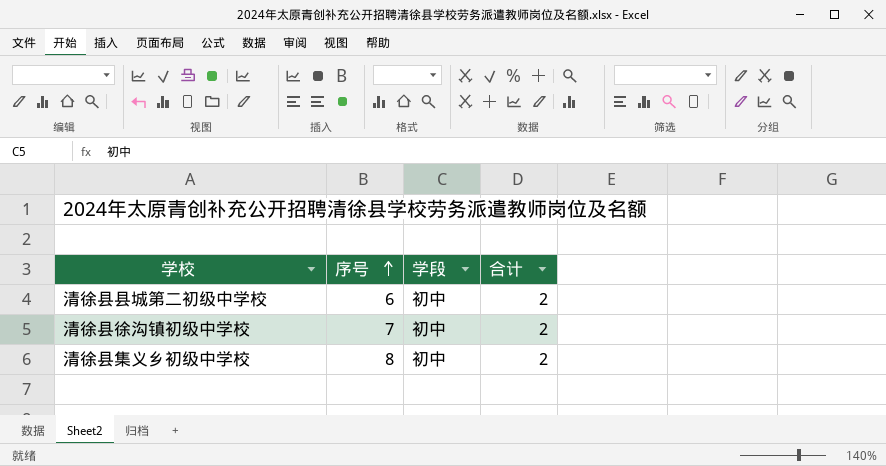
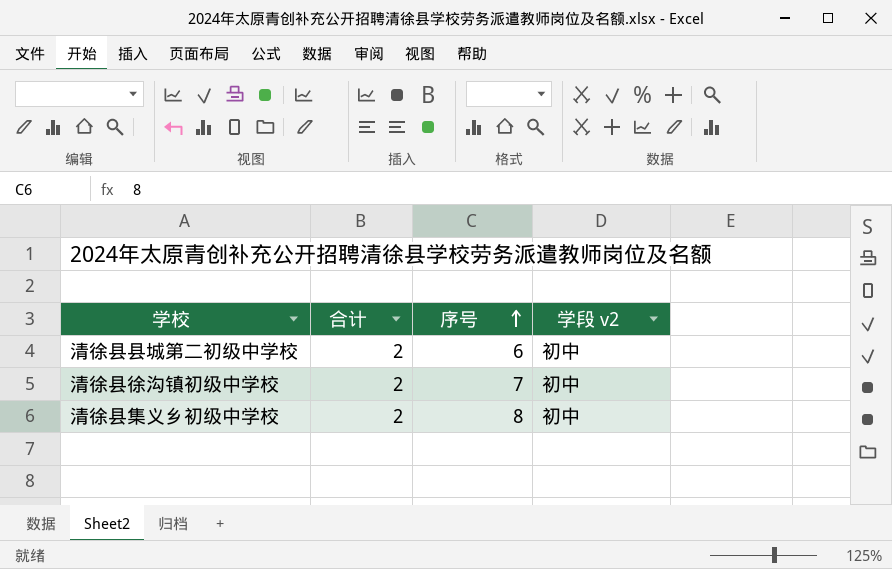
column 合计 | position: 4 -> 2
column name: 学段 -> 学段 v2

